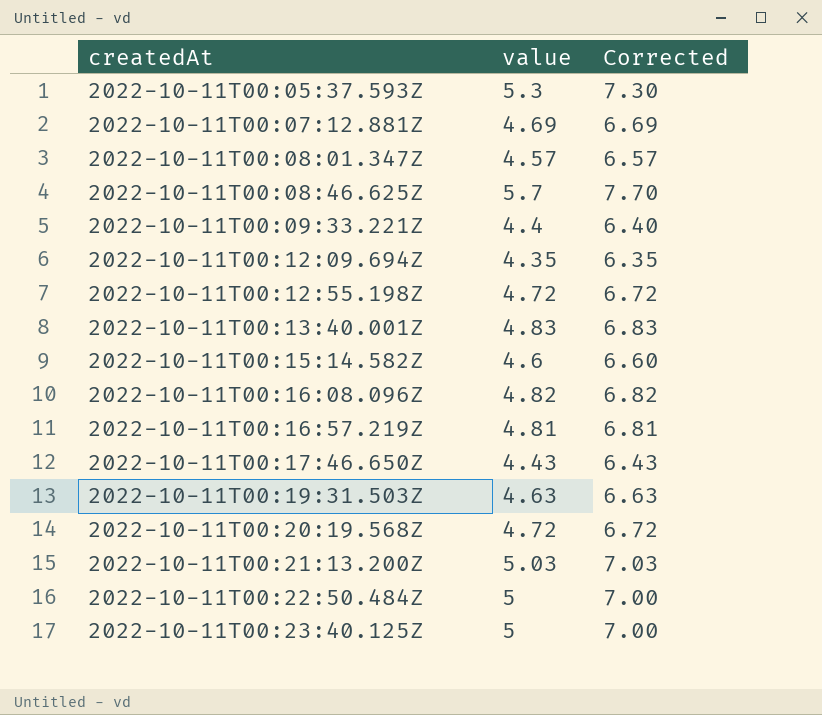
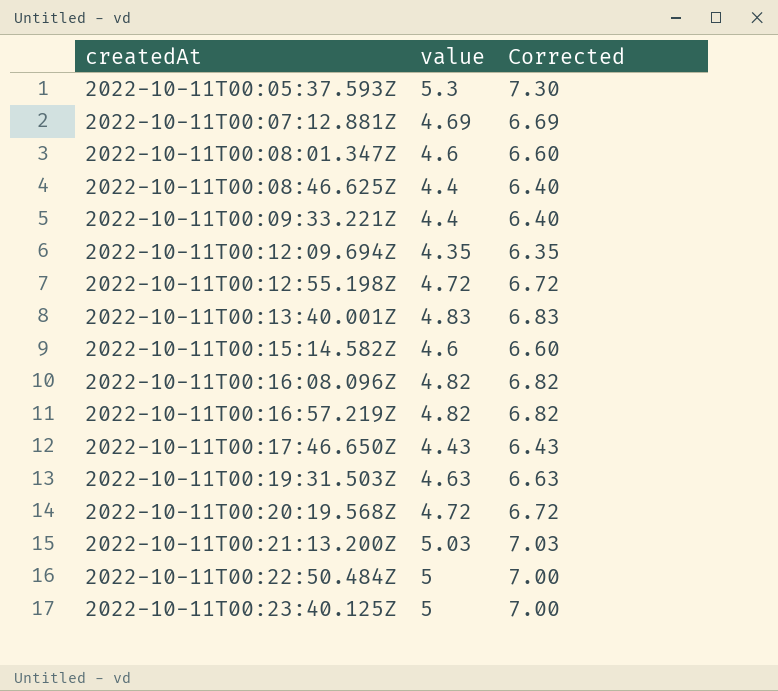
2022-10-11T00:08:01.347Z | value: 4.57 -> 4.6
2022-10-11T00:08:01.347Z | Corrected: 6.57 -> 6.60
2022-10-11T00:08:46.625Z | value: 5.7 -> 4.4
2022-10-11T00:08:46.625Z | Corrected: 7.70 -> 6.40
2022-10-11T00:16:57.219Z | value: 4.81 -> 4.82
2022-10-11T00:16:57.219Z | Corrected: 6.81 -> 6.82

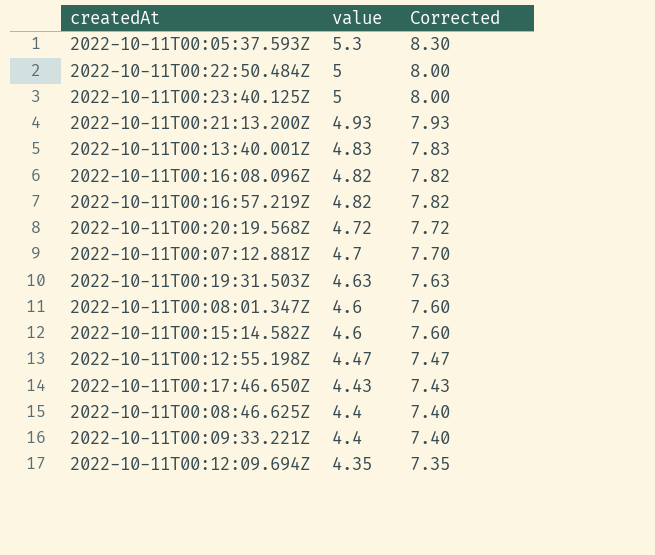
row order: createdAt ascending -> value descending
column Corrected | formula: [value] + 2 -> [value] + 3
2022-10-11T00:21:13.200Z | value: 5.03 -> 4.93
2022-10-11T00:07:12.881Z | value: 4.69 -> 4.7
2022-10-11T00:12:55.198Z | value: 4.72 -> 4.47

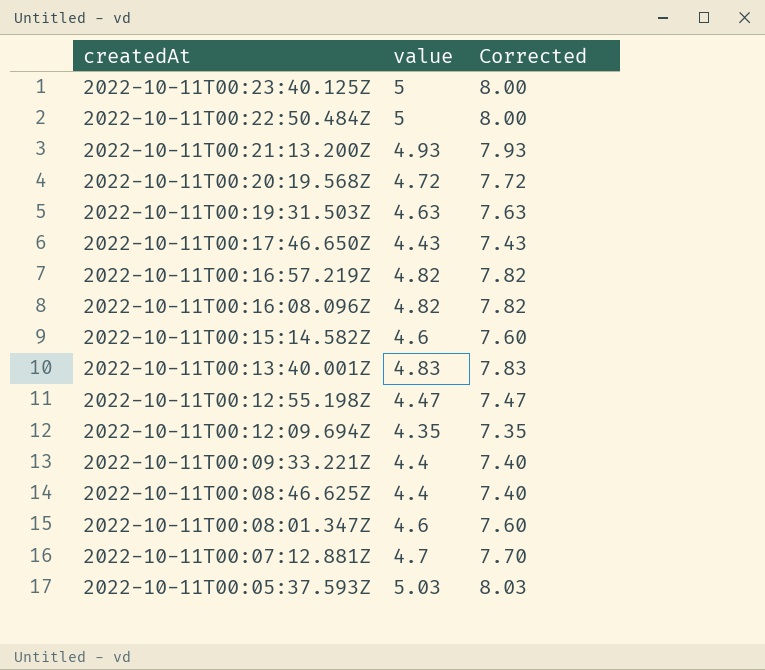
row order: value descending -> createdAt descending
2022-10-11T00:05:37.593Z | value: 5.3 -> 5.03
2022-10-11T00:05:37.593Z | Corrected: 8.30 -> 8.03

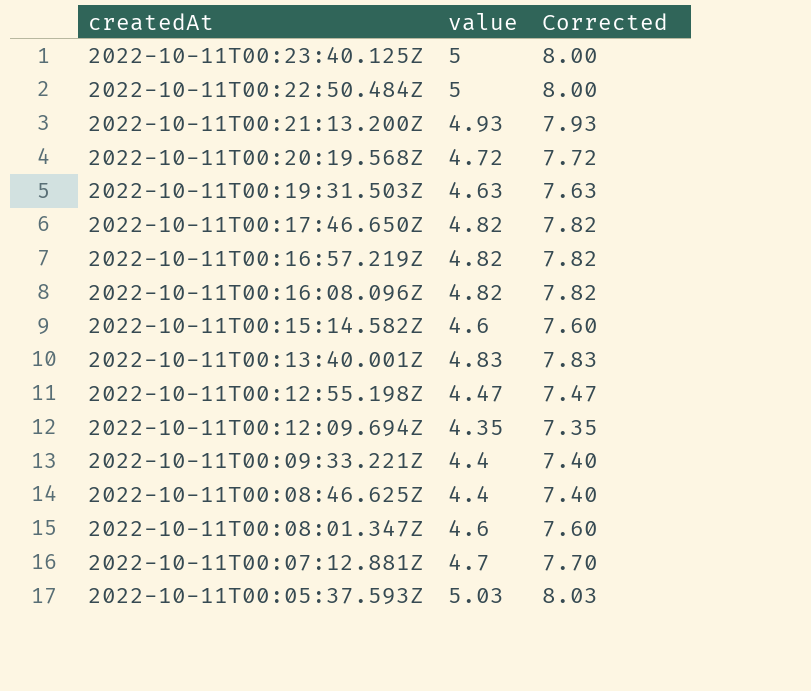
2022-10-11T00:17:46.650Z | value: 4.43 -> 4.82
2022-10-11T00:17:46.650Z | Corrected: 7.43 -> 7.82

